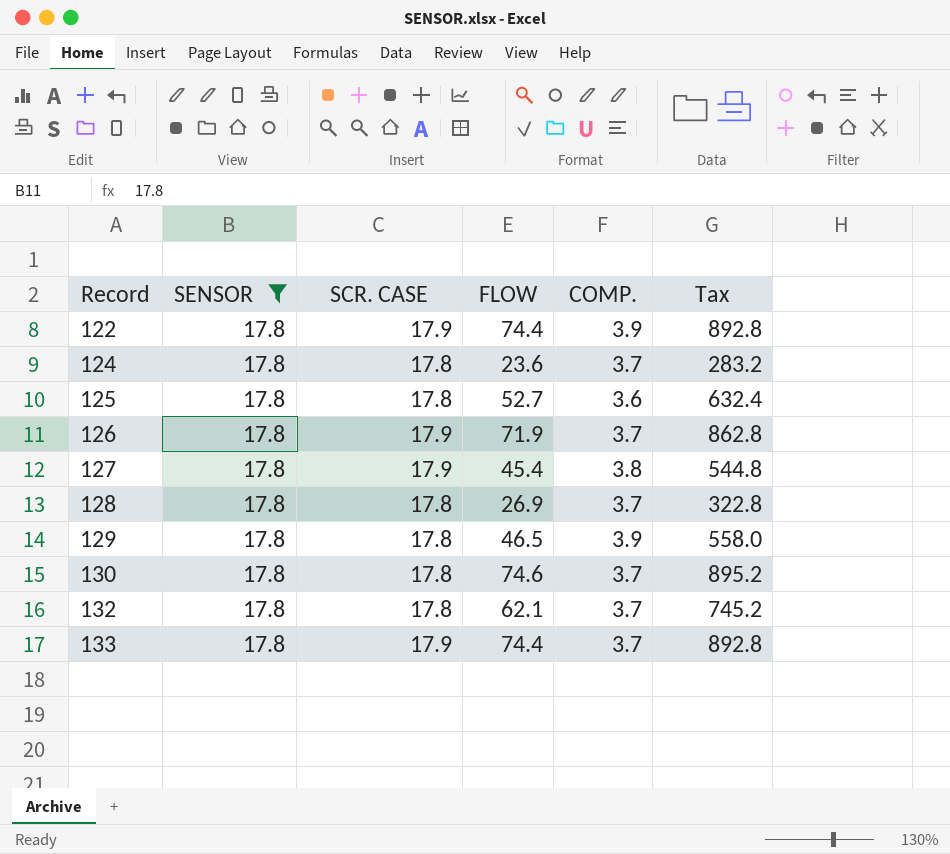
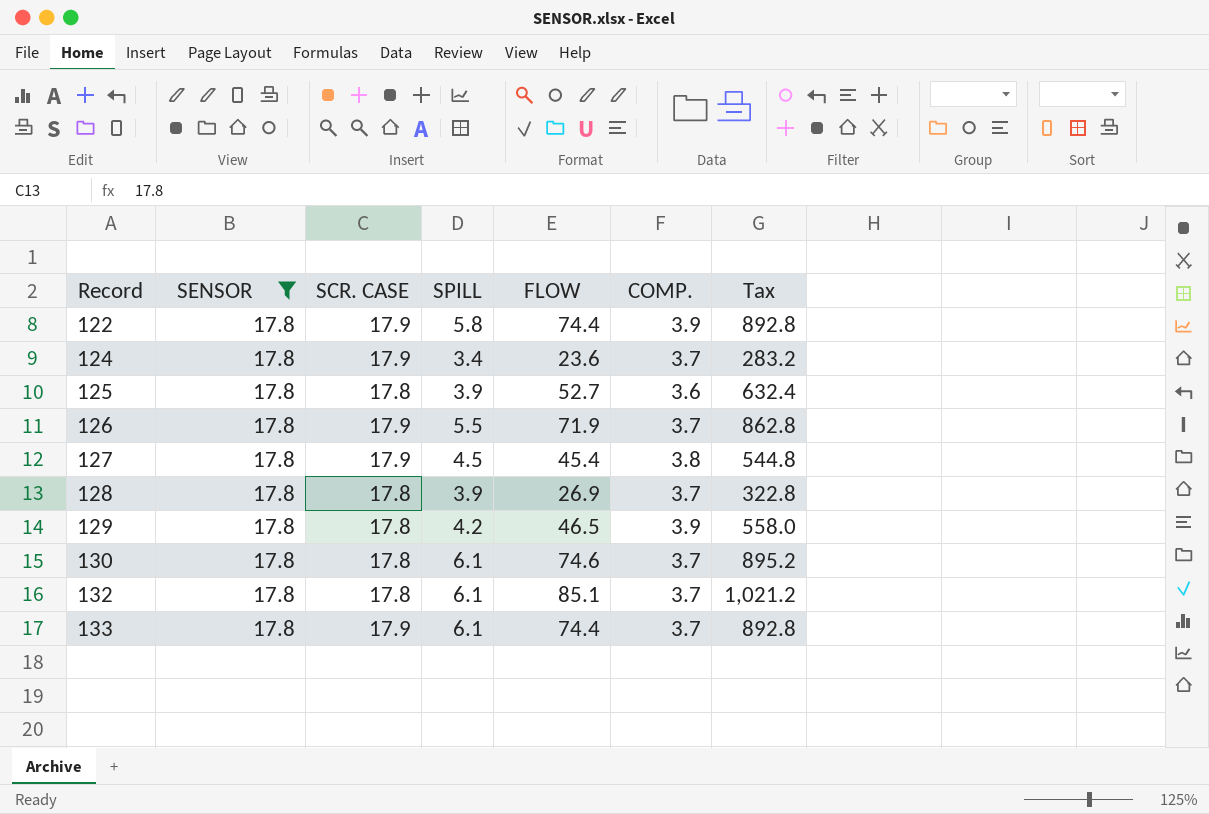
column SPILL | position: none -> 4
124 | SCR. CASE: 17.8 -> 17.9
132 | FLOW: 62.1 -> 85.1
132 | Tax: 745.2 -> 1,021.2

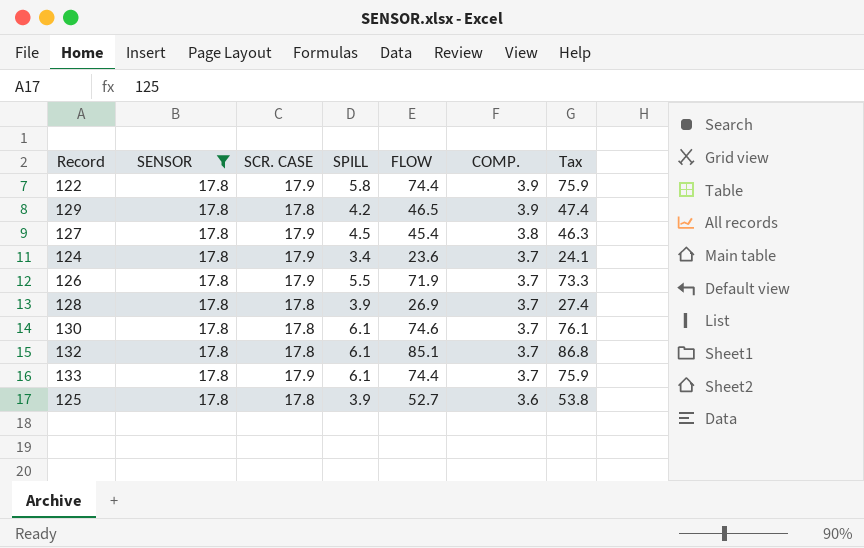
row order: Record ascending -> COMP. descending
column Tax | formula: [FLOW] * 12 -> [FLOW] * 1.02

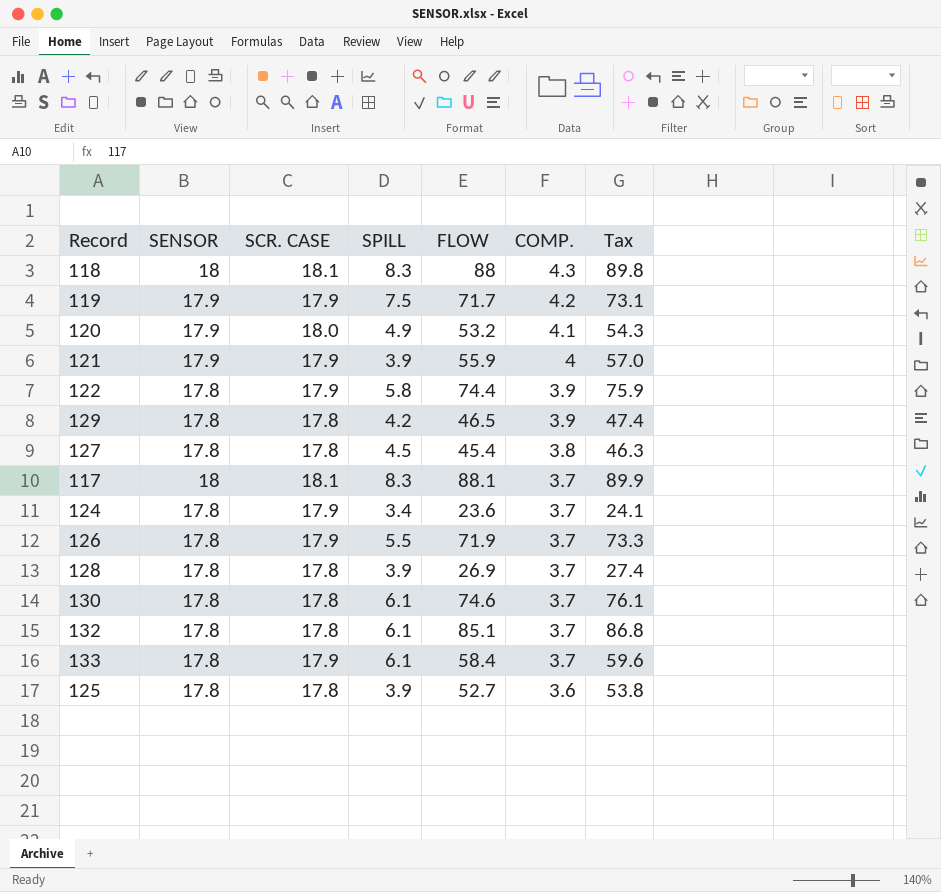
filter: SENSOR = 17.8 -> none
127 | SCR. CASE: 17.9 -> 17.8
133 | FLOW: 74.4 -> 58.4
133 | Tax: 75.9 -> 59.6

